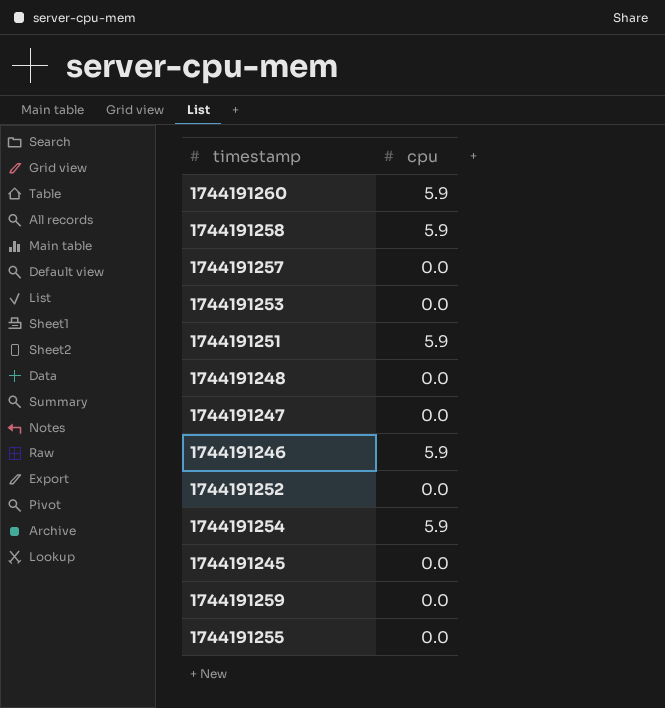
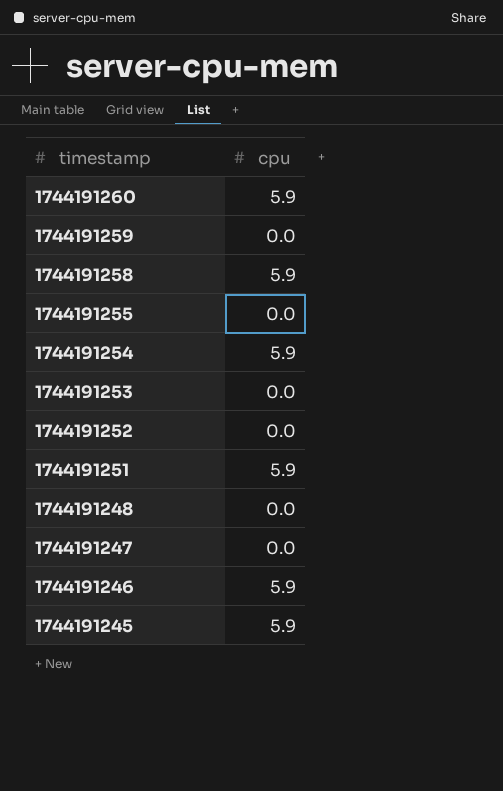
row order: none -> timestamp descending
row 1744191257: 0.0 -> none
1744191245 | cpu: 0.0 -> 5.9

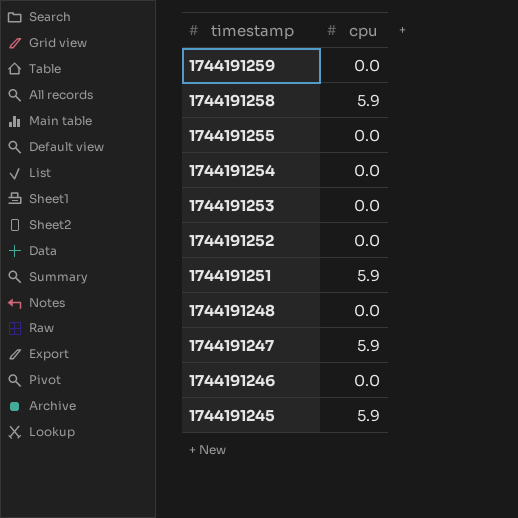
row 1744191260: 5.9 -> none
1744191254 | cpu: 5.9 -> 0.0
1744191247 | cpu: 0.0 -> 5.9
1744191246 | cpu: 5.9 -> 0.0

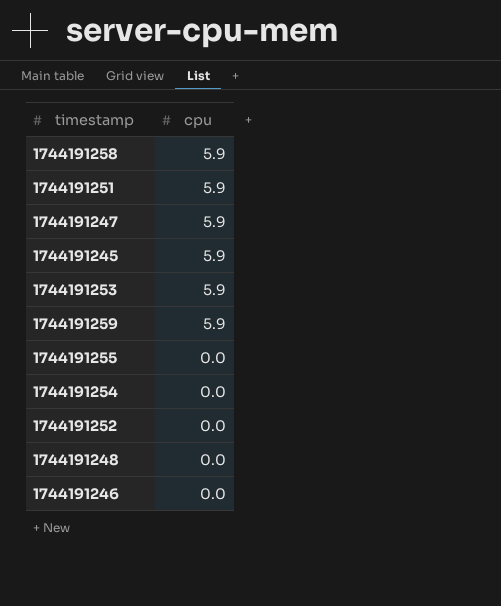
row order: timestamp descending -> cpu descending
1744191253 | cpu: 0.0 -> 5.9
1744191259 | cpu: 0.0 -> 5.9

